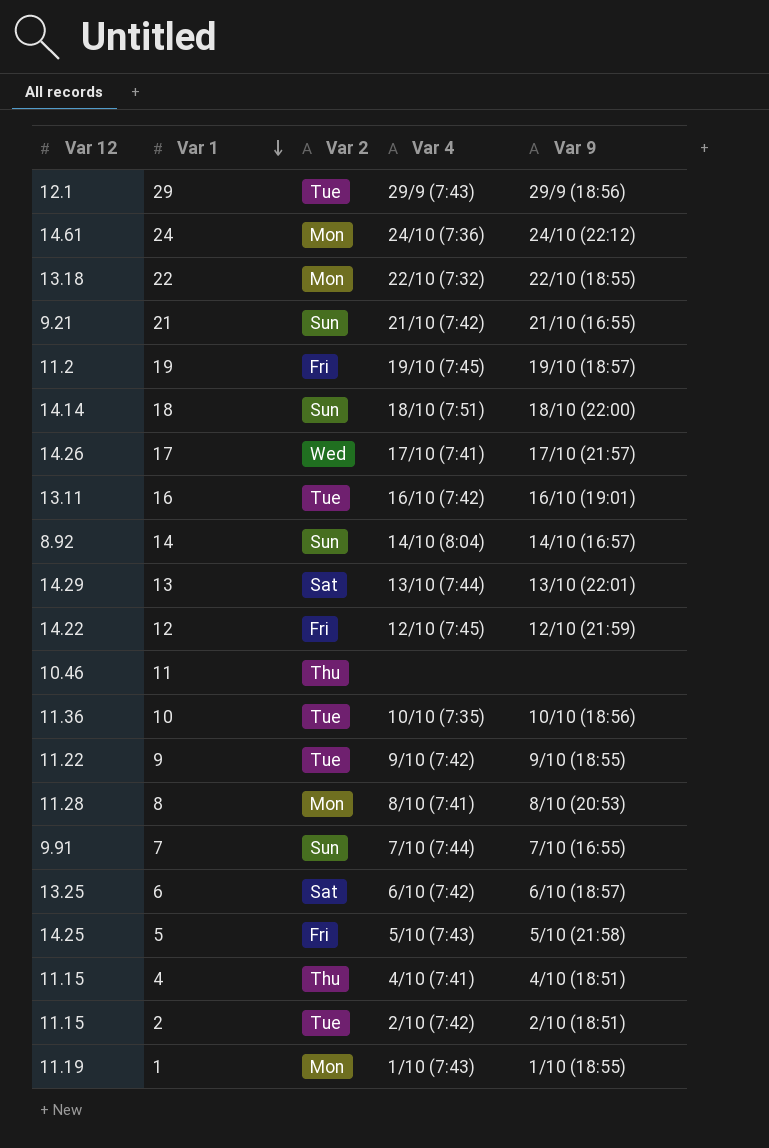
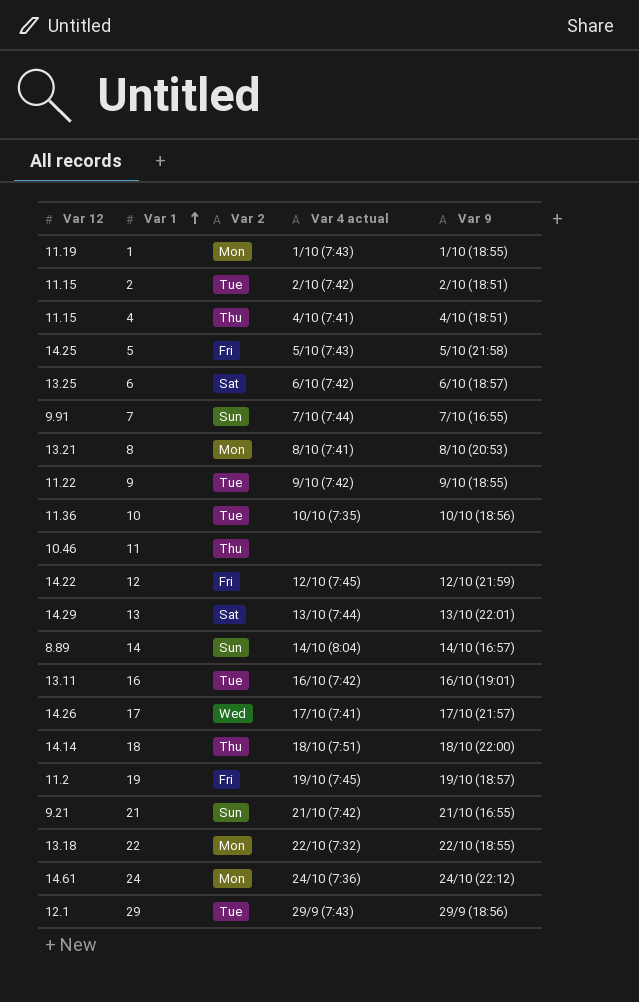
row order: Var 1 descending -> Var 1 ascending
column name: Var 4 -> Var 4 actual
8 | Var 12: 11.28 -> 13.21
14 | Var 12: 8.92 -> 8.89
18 | Var 2: Sun -> Thu

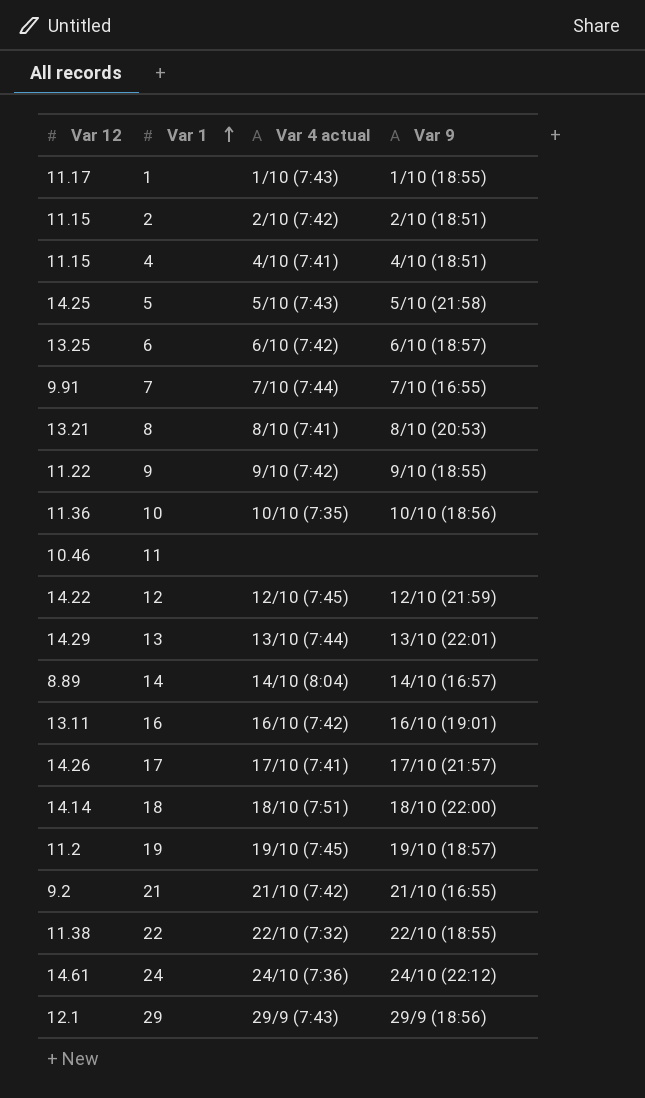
column Var 2 | position: 3 -> none
1 | Var 12: 11.19 -> 11.17
21 | Var 12: 9.21 -> 9.2
22 | Var 12: 13.18 -> 11.38

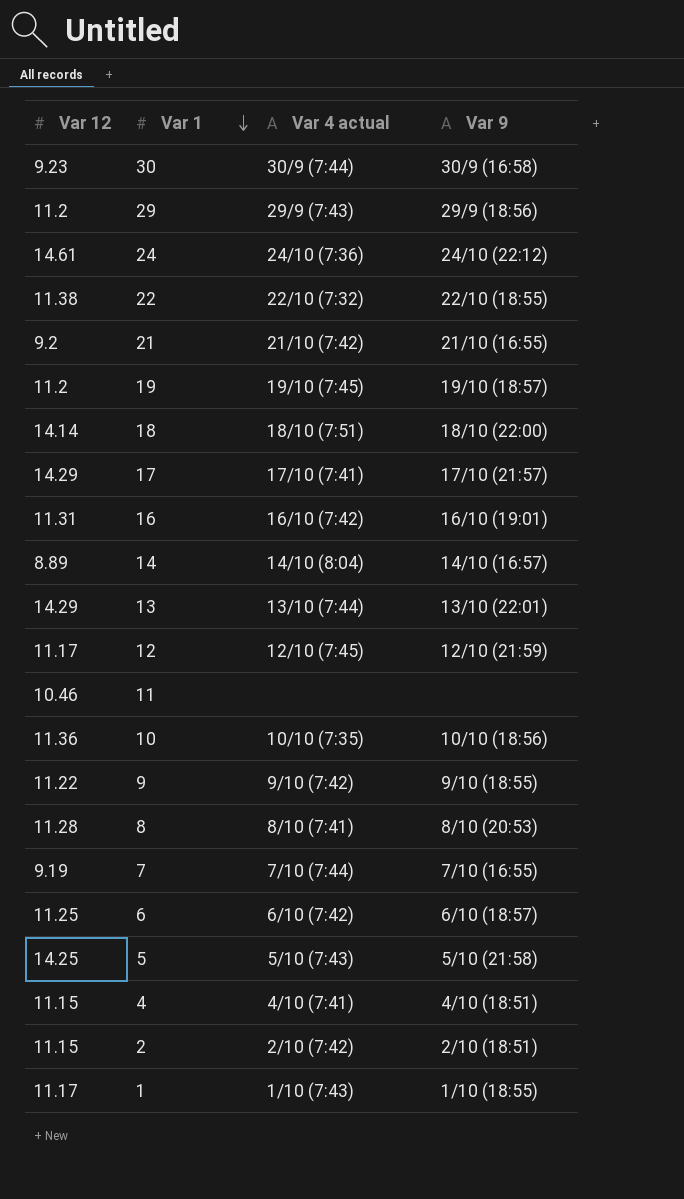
row order: Var 1 ascending -> Var 1 descending
row 30: none -> 9.23 | 30/9 (7:44) | 30/9 (16:58)
29 | Var 12: 12.1 -> 11.2
17 | Var 12: 14.26 -> 14.29
16 | Var 12: 13.11 -> 11.31
12 | Var 12: 14.22 -> 11.17
8 | Var 12: 13.21 -> 11.28
7 | Var 12: 9.91 -> 9.19
6 | Var 12: 13.25 -> 11.25

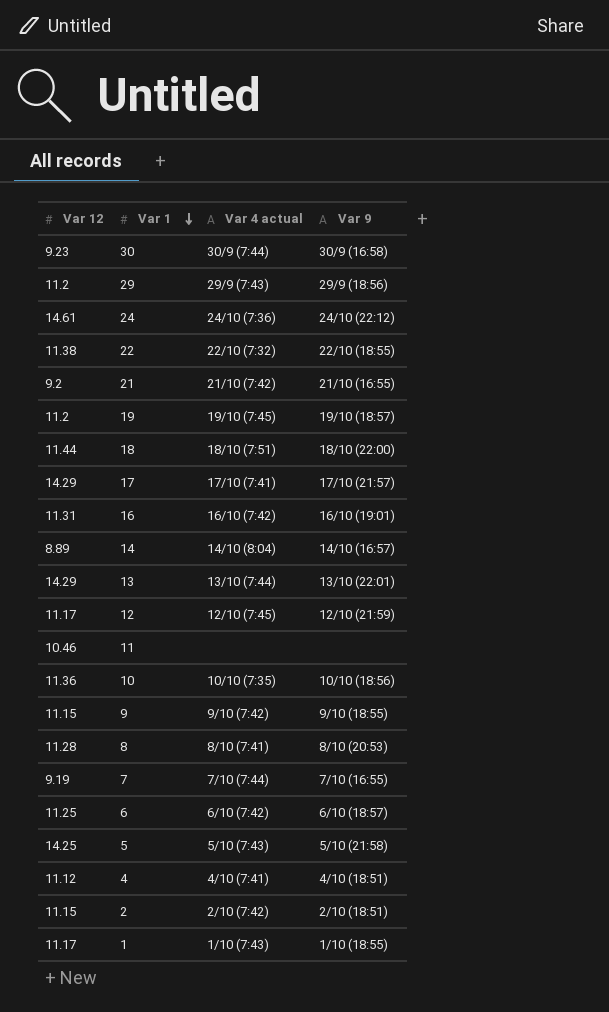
18 | Var 12: 14.14 -> 11.44
9 | Var 12: 11.22 -> 11.15
4 | Var 12: 11.15 -> 11.12

